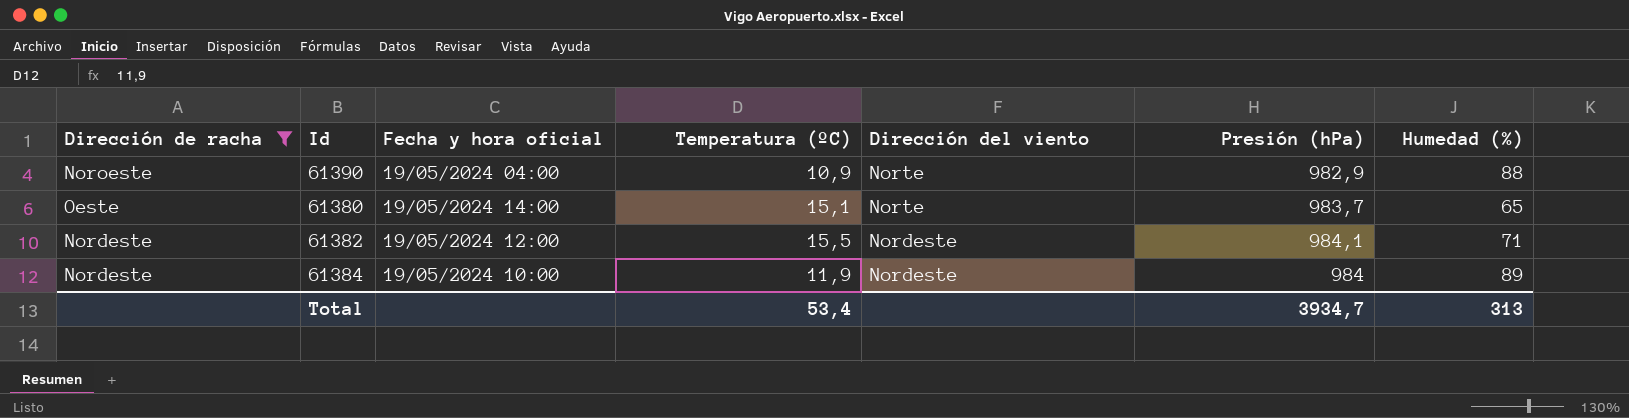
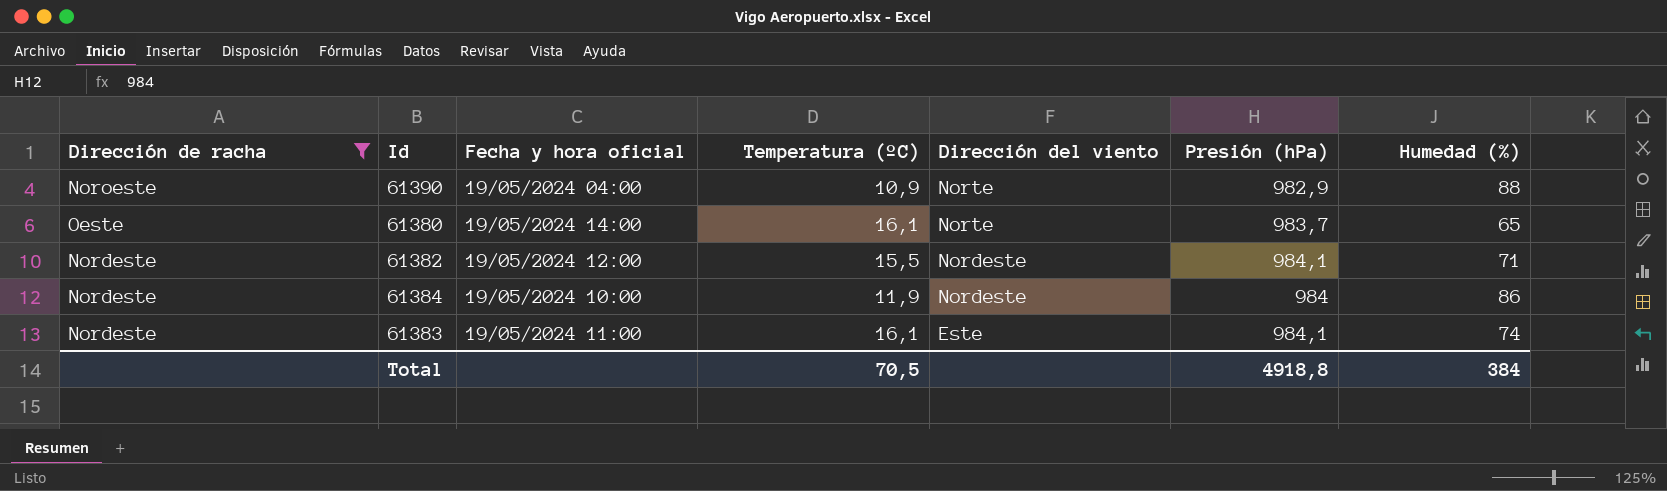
61380 | Temperatura (ºC): 15,1 -> 16,1
61384 | Humedad (%): 89 -> 86
row 61383: none -> Nordeste | 19/05/2024 11:00 | 16,1 | Este | 984,1 | 74
Total | Temperatura (ºC): 53,4 -> 70,5
Total | Presión (hPa): 3934,7 -> 4918,8
Total | Humedad (%): 313 -> 384

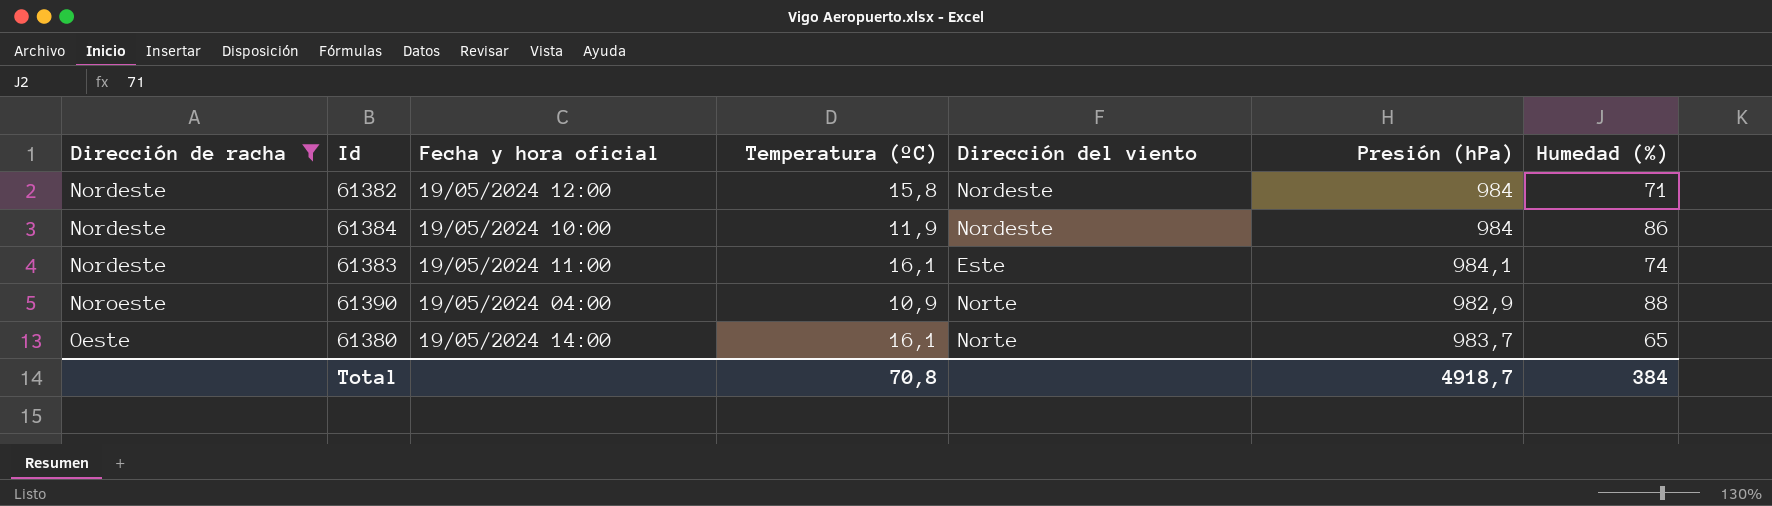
row order: Dirección del viento descending -> Dirección de racha ascending
61382 | Temperatura (ºC): 15,5 -> 15,8
61382 | Presión (hPa): 984,1 -> 984
Total | Temperatura (ºC): 70,5 -> 70,8
Total | Presión (hPa): 4918,8 -> 4918,7

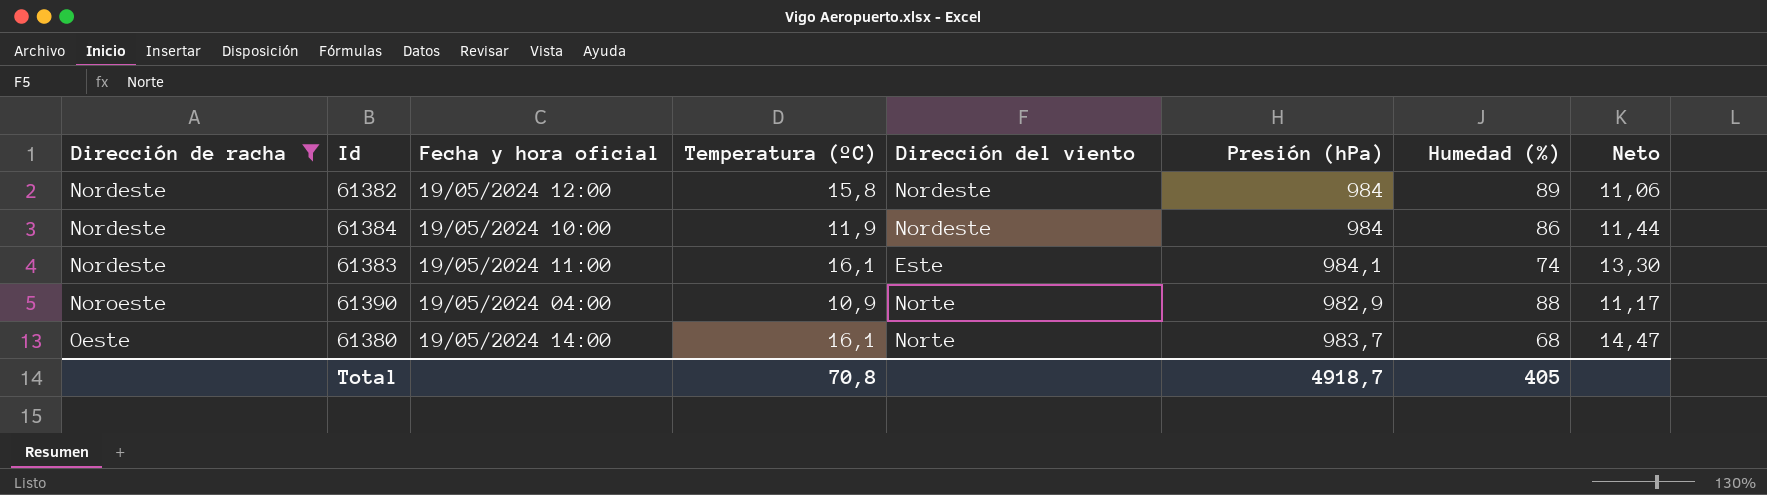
column Neto | formula: none -> [Presión (hPa)] / [Humedad (%)]
61382 | Humedad (%): 71 -> 89
61380 | Humedad (%): 65 -> 68
Total | Humedad (%): 384 -> 405

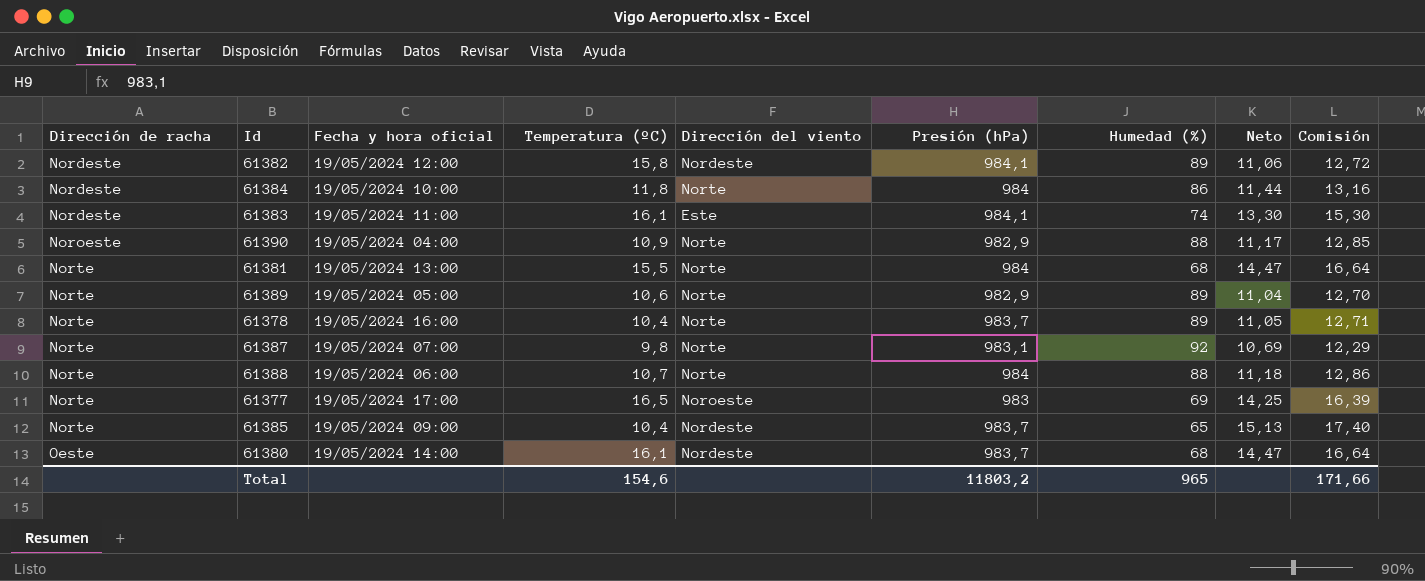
filter: Dirección de racha != Norte -> none
column Comisión | formula: none -> [Neto] * 1,15
61382 | Presión (hPa): 984 -> 984,1
61384 | Temperatura (ºC): 11,9 -> 11,8
61384 | Dirección del viento: Nordeste -> Norte
61380 | Dirección del viento: Norte -> Nordeste
Total | Temperatura (ºC): 70,8 -> 154,6
Total | Presión (hPa): 4918,7 -> 11803,2
Total | Humedad (%): 405 -> 965

